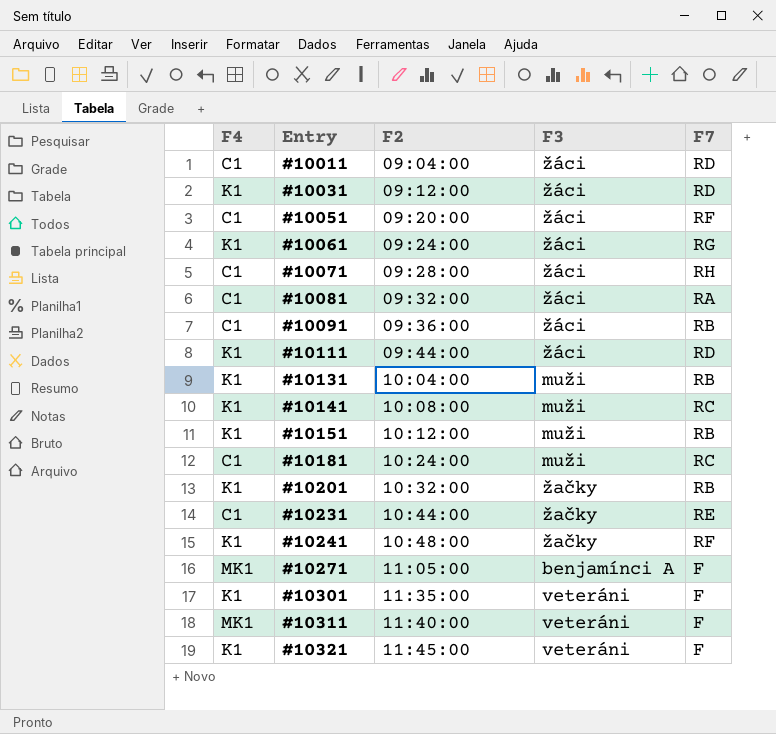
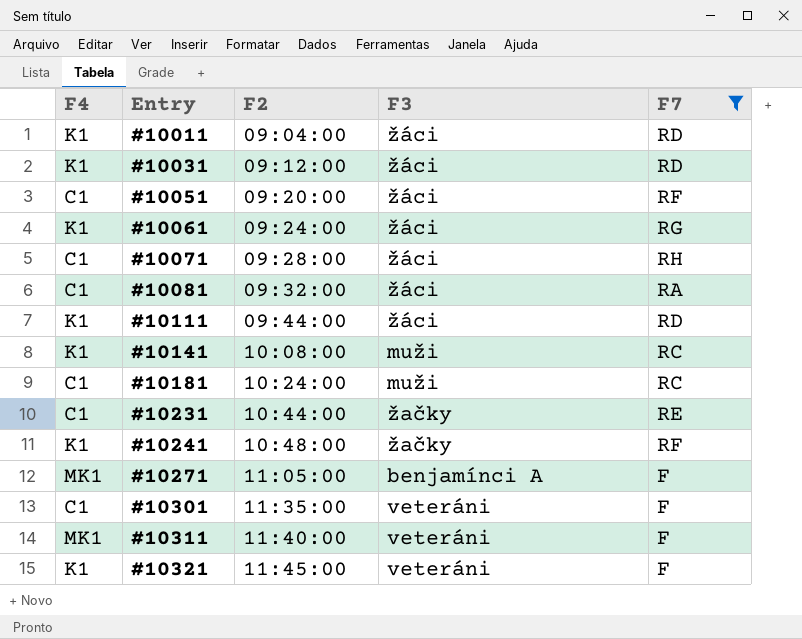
filter: none -> F7 != RB
#10011 | F4: C1 -> K1
#10301 | F4: K1 -> C1

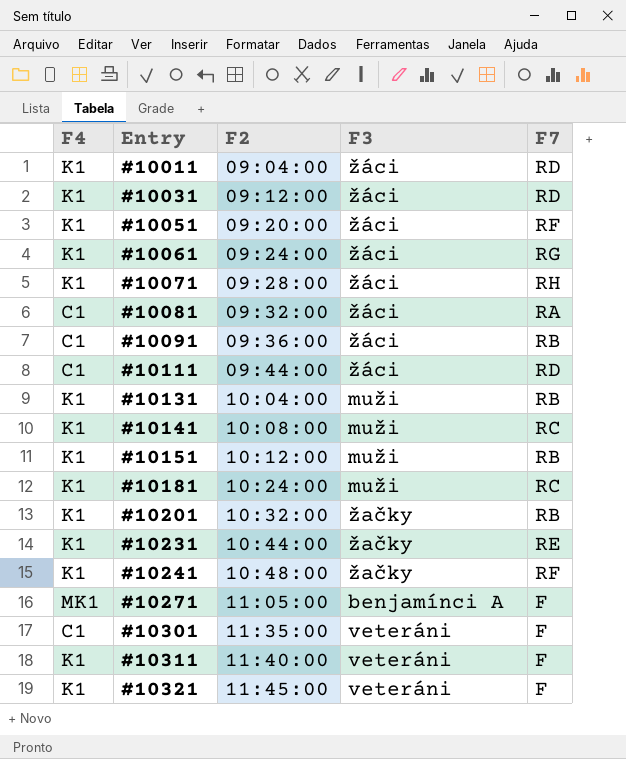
filter: F7 != RB -> none
#10051 | F4: C1 -> K1
#10071 | F4: C1 -> K1
#10111 | F4: K1 -> C1
#10181 | F4: C1 -> K1
#10231 | F4: C1 -> K1
#10311 | F4: MK1 -> K1

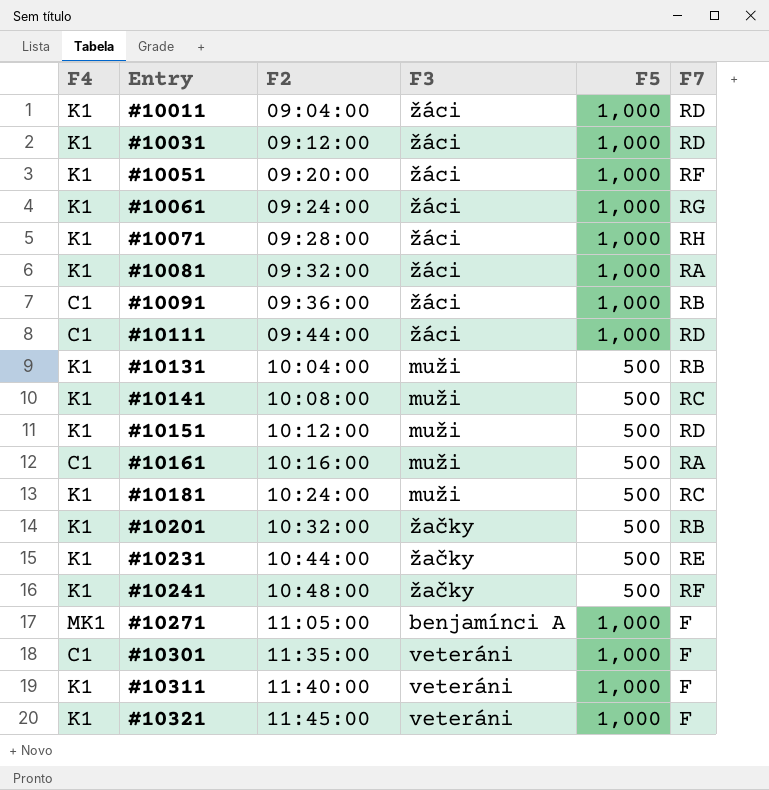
column F5 | position: none -> 5
#10081 | F4: C1 -> K1
#10151 | F7: RB -> RD
row #10161: none -> C1 | 10:16:00 | muži | 500 | RA

